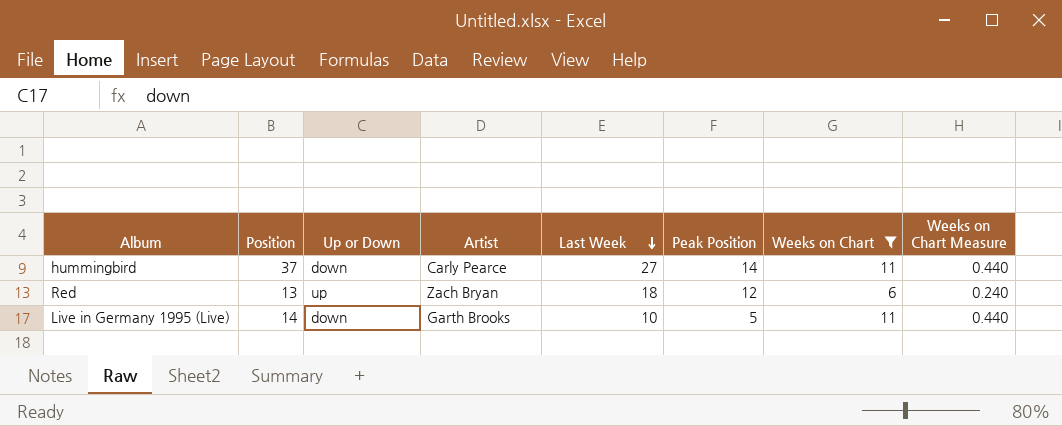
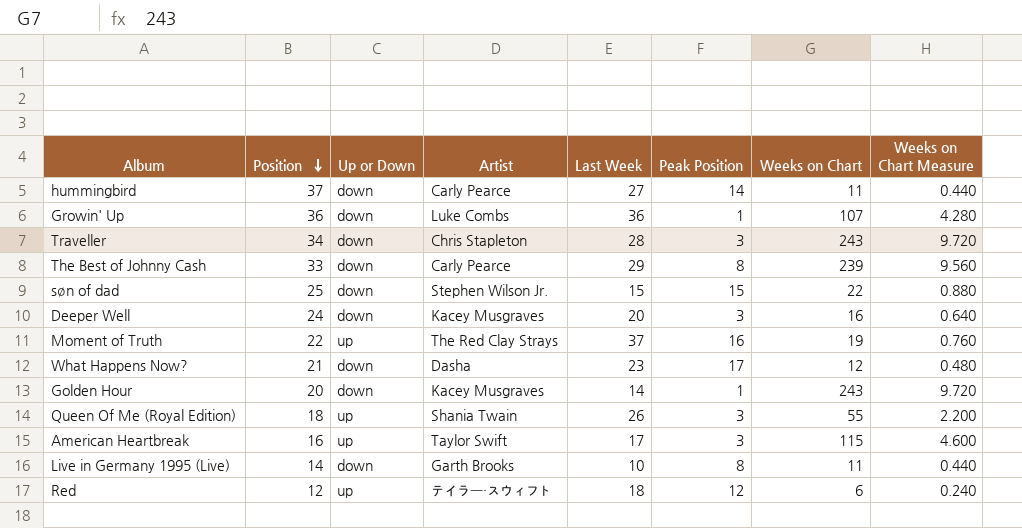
filter: Weeks on Chart <= 11 -> none
row order: Last Week descending -> Position descending
Live in Germany 1995 (Live) | Peak Position: 5 -> 8
Red | Position: 13 -> 12
Red | Artist: Zach Bryan -> テイラー・スウィフト

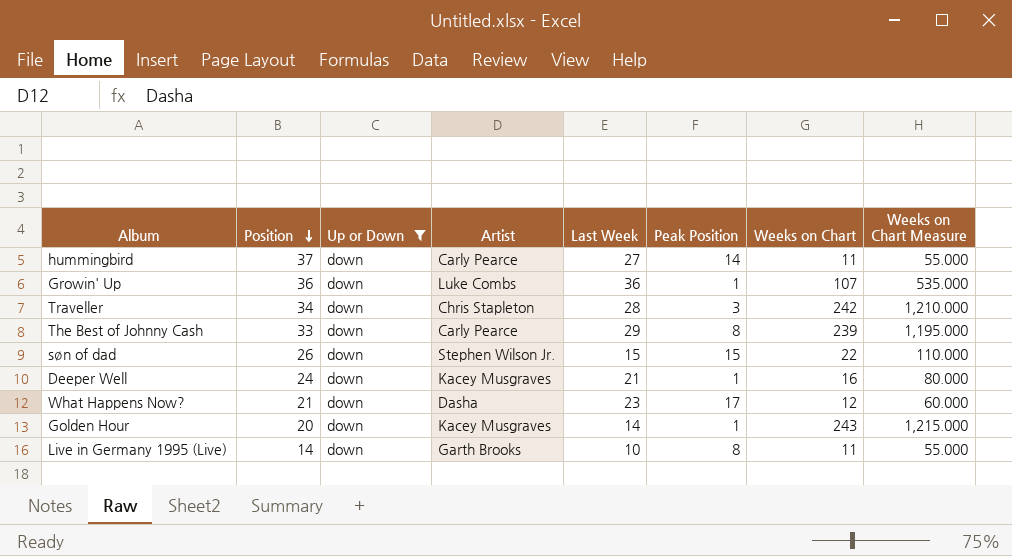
filter: none -> Up or Down = down
column Weeks on Chart Measure | formula: [Weeks on Chart] * 0.04 -> [Weeks on Chart] * 5
Traveller | Weeks on Chart: 243 -> 242
søn of dad | Position: 25 -> 26
Deeper Well | Last Week: 20 -> 21
Deeper Well | Peak Position: 3 -> 1

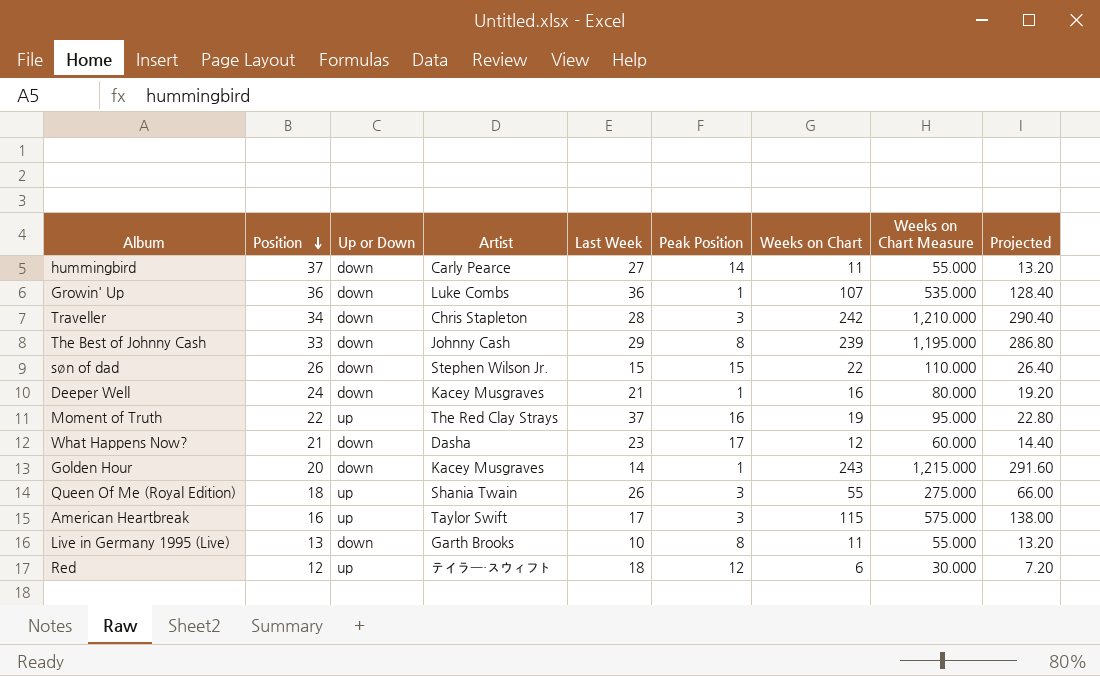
filter: Up or Down = down -> none
column Projected | formula: none -> [Weeks on Chart] * 1.2
The Best of Johnny Cash | Artist: Carly Pearce -> Johnny Cash
Live in Germany 1995 (Live) | Position: 14 -> 13

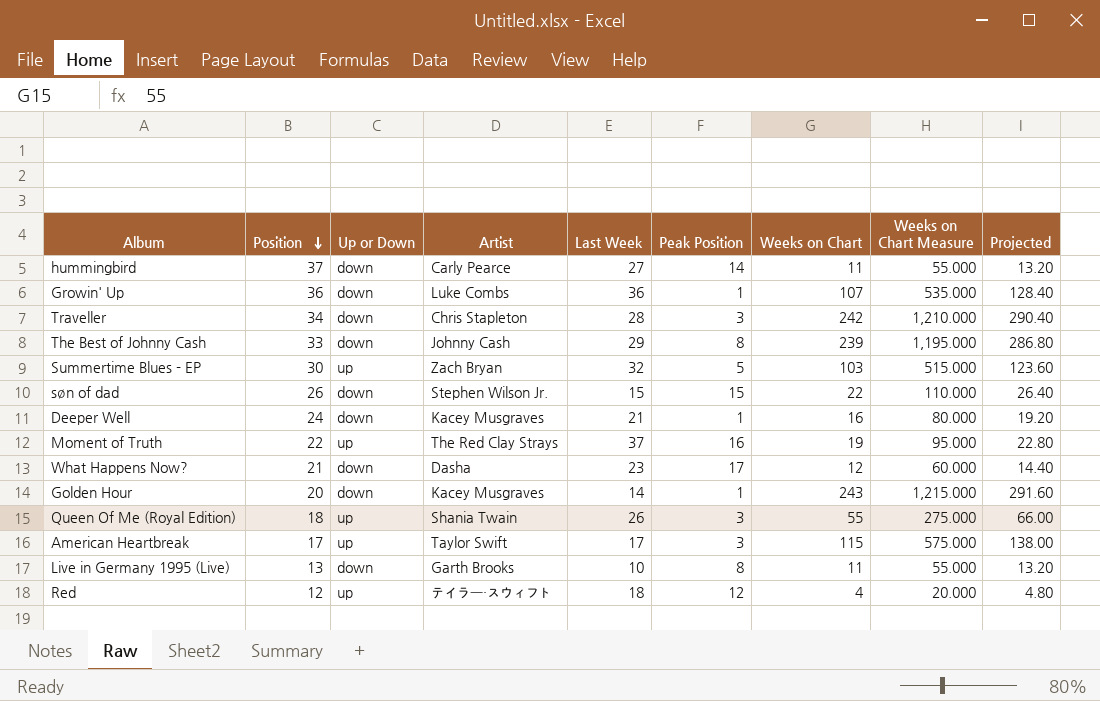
row Summertime Blues - EP: none -> 30 | up | Zach Bryan | 32 | 5 | 103 | 515.000 | 123.60
American Heartbreak | Position: 16 -> 17
Red | Weeks on Chart: 6 -> 4
Red | Weeks on Chart Measure: 30.000 -> 20.000
Red | Projected: 7.20 -> 4.80

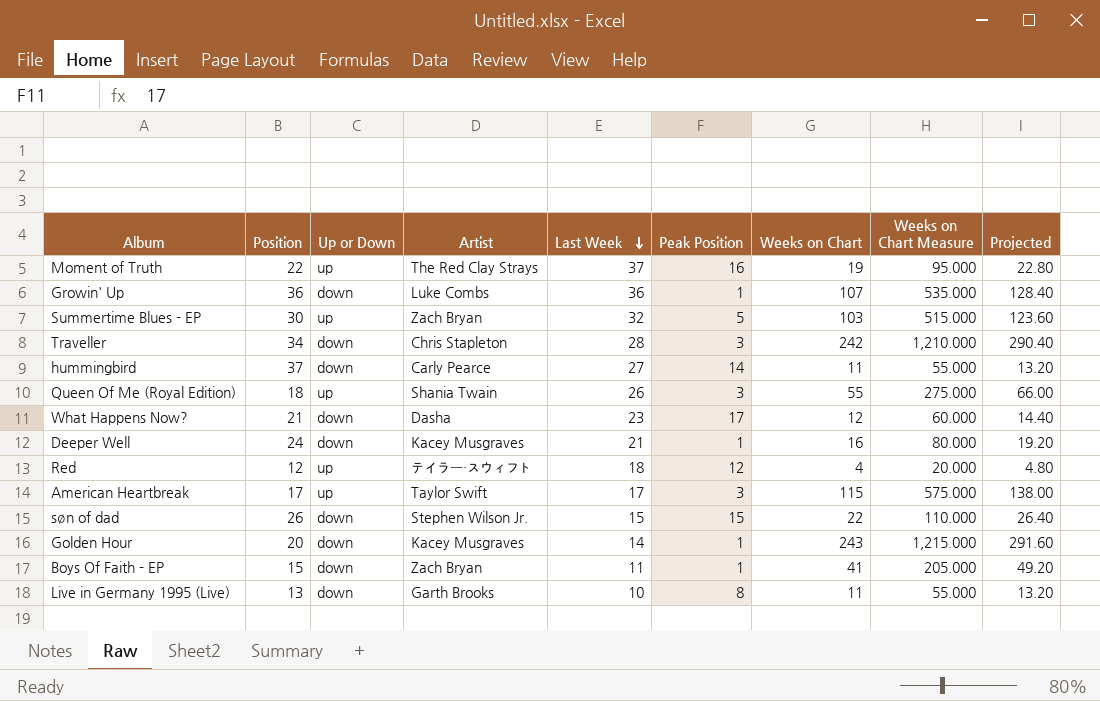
row order: Position descending -> Last Week descending
row The Best of Johnny Cash: 33 | down | Johnny Cash | 29 | 8 | 239 | 1,195.000 | 286.80 -> none
row Boys Of Faith - EP: none -> 15 | down | Zach Bryan | 11 | 1 | 41 | 205.000 | 49.20

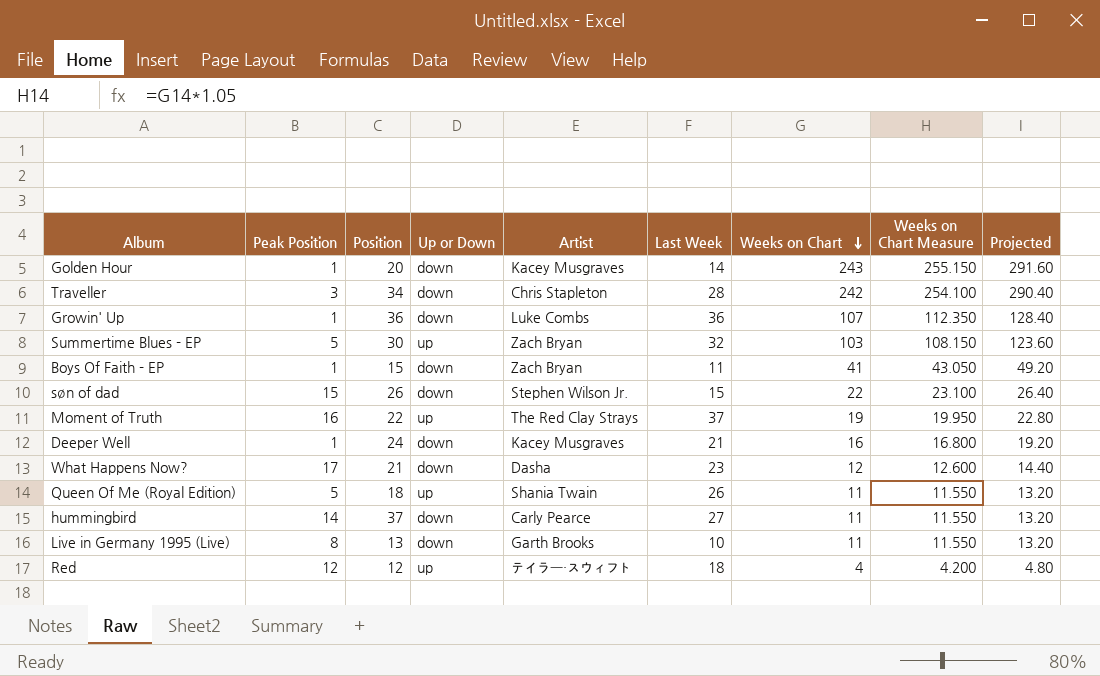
row order: Last Week descending -> Weeks on Chart descending
column Peak Position | position: 6 -> 2
column Weeks on Chart Measure | formula: [Weeks on Chart] * 5 -> [Weeks on Chart] * 1.05
row American Heartbreak: 17 | up | Taylor Swift | 17 | 3 | 115 | 575.000 | 138.00 -> none
Queen Of Me (Royal Edition) | Peak Position: 3 -> 5
Queen Of Me (Royal Edition) | Weeks on Chart: 55 -> 11
Queen Of Me (Royal Edition) | Projected: 66.00 -> 13.20

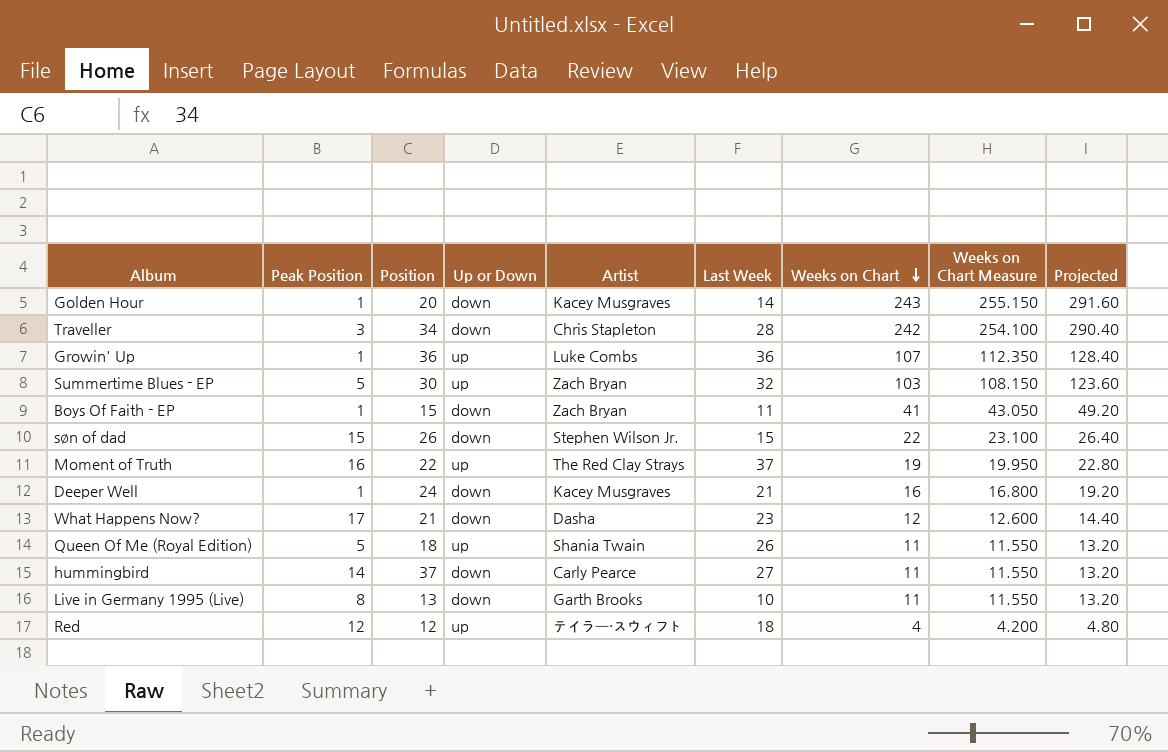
Growin' Up | Up or Down: down -> up

